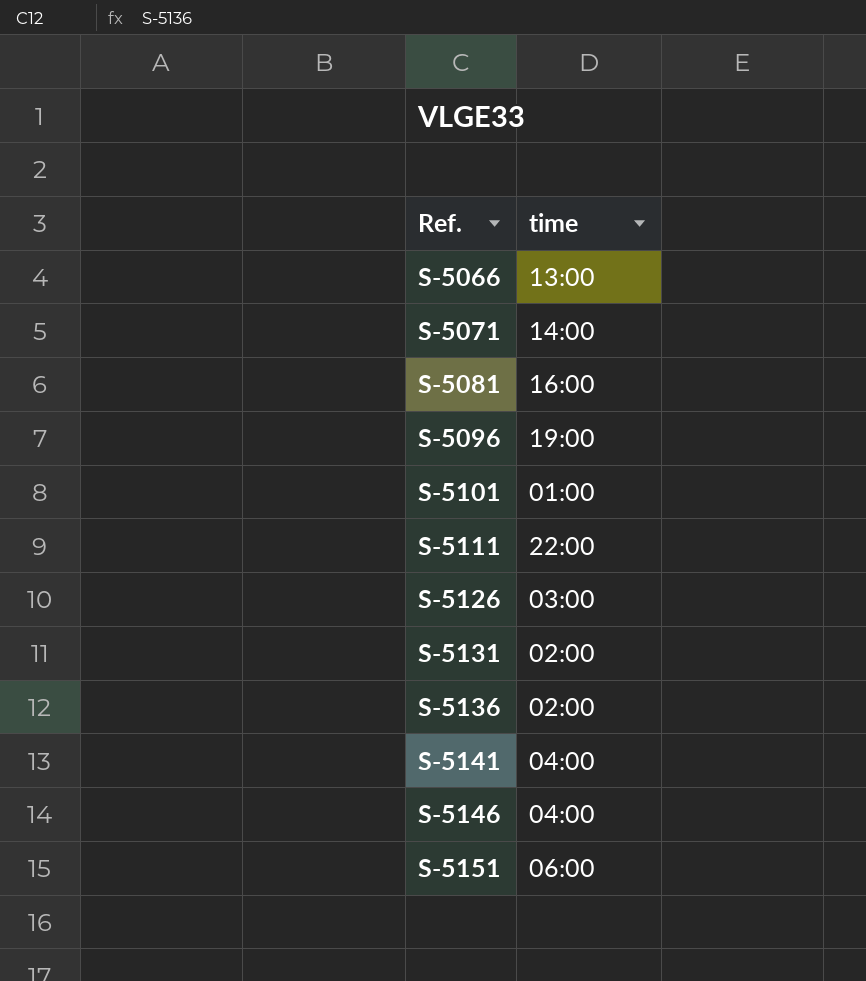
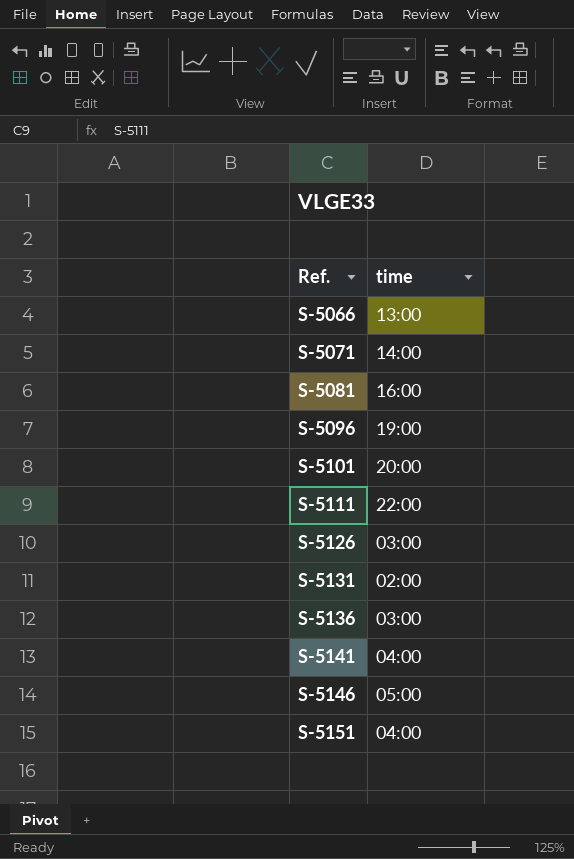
S-5101 | time: 01:00 -> 20:00
S-5136 | time: 02:00 -> 03:00
S-5146 | time: 04:00 -> 05:00
S-5151 | time: 06:00 -> 04:00

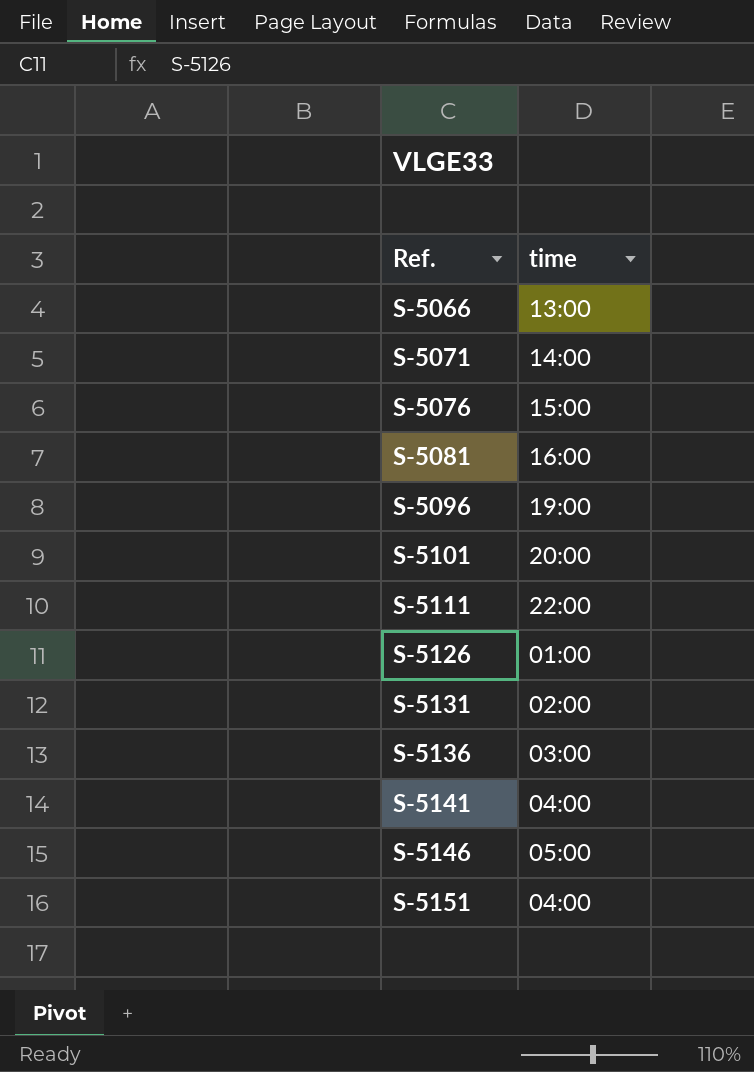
row S-5076: none -> 15:00
S-5126 | time: 03:00 -> 01:00

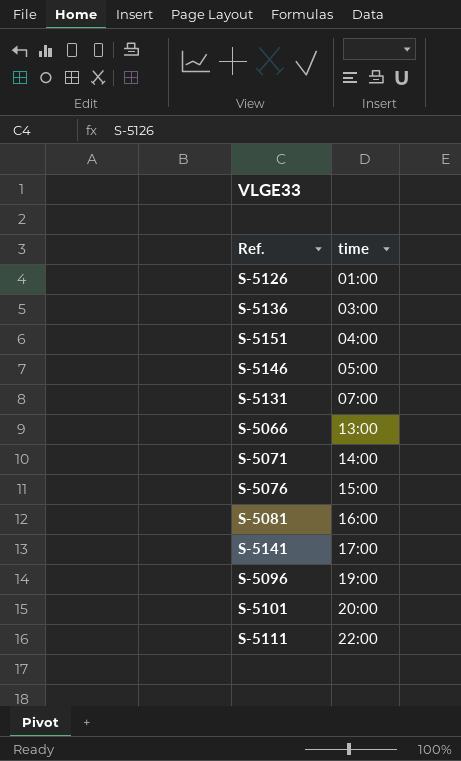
row order: Ref. ascending -> time ascending
S-5131 | time: 02:00 -> 07:00
S-5141 | time: 04:00 -> 17:00

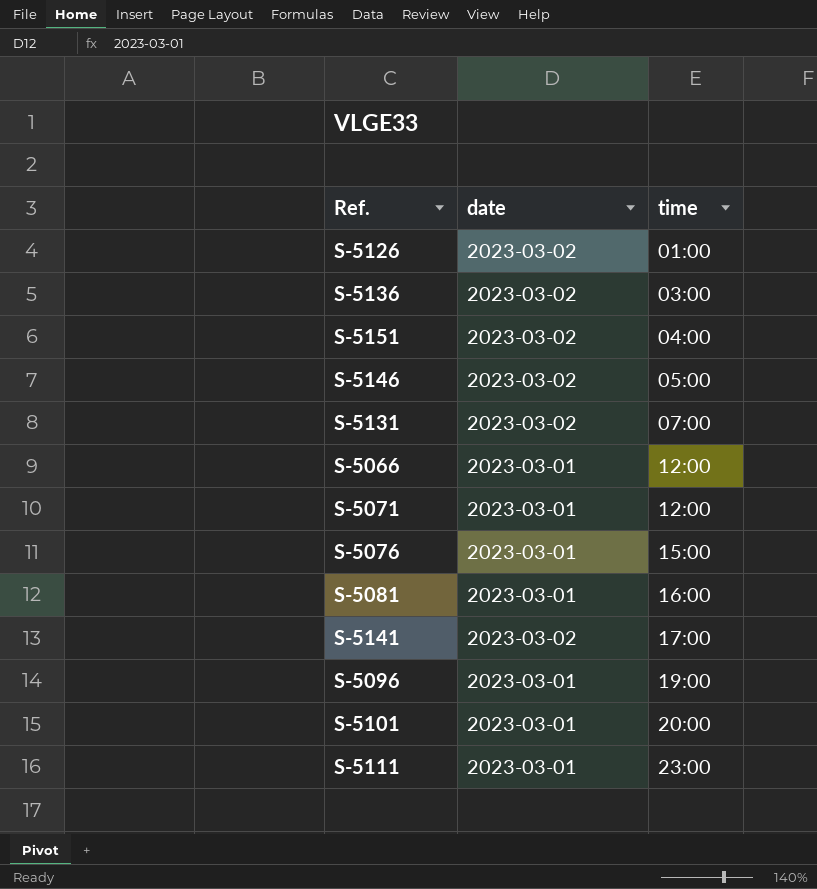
column date | position: none -> 2
S-5066 | time: 13:00 -> 12:00
S-5071 | time: 14:00 -> 12:00
S-5111 | time: 22:00 -> 23:00

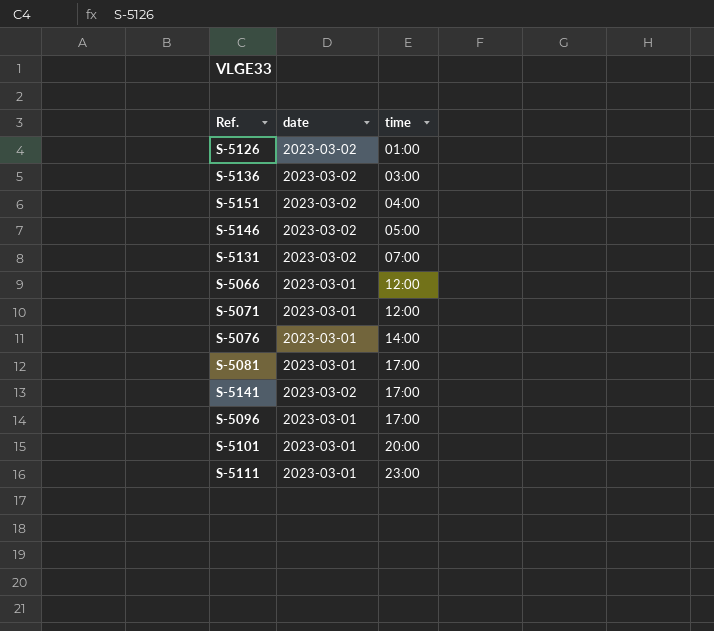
S-5076 | time: 15:00 -> 14:00
S-5081 | time: 16:00 -> 17:00
S-5096 | time: 19:00 -> 17:00

